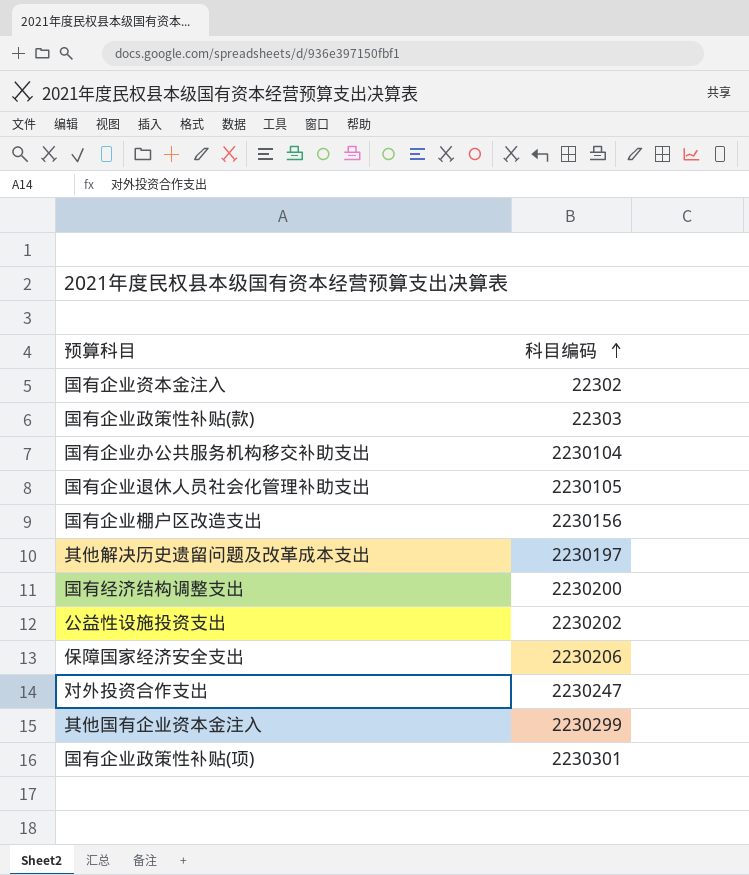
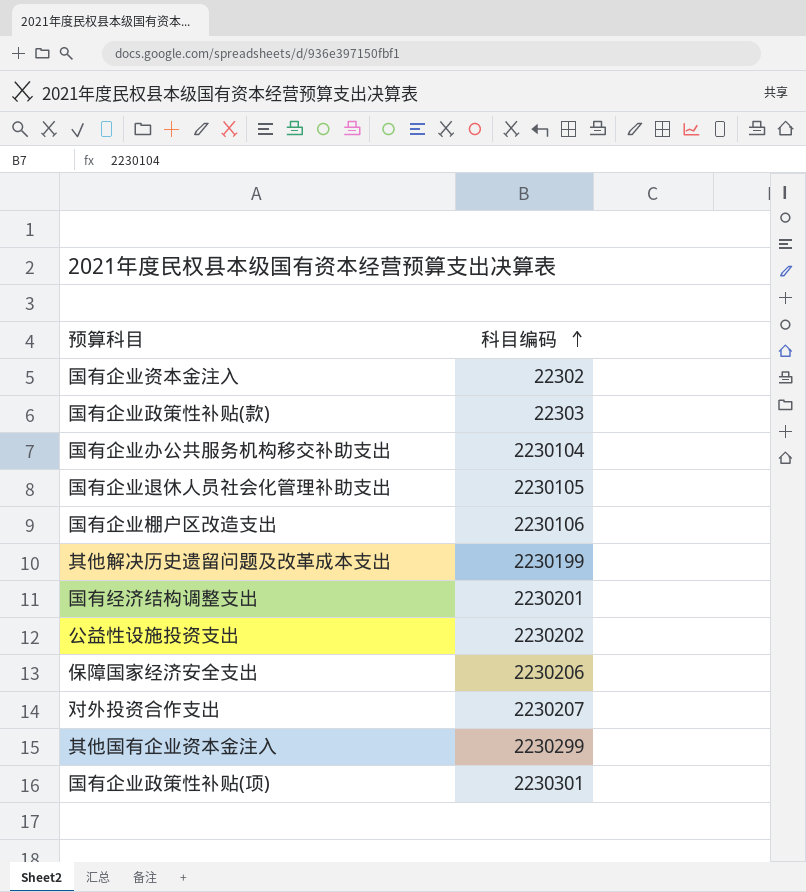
国有企业棚户区改造支出 | 科目编码: 2230156 -> 2230106
其他解决历史遗留问题及改革成本支出 | 科目编码: 2230197 -> 2230199
国有经济结构调整支出 | 科目编码: 2230200 -> 2230201
对外投资合作支出 | 科目编码: 2230247 -> 2230207

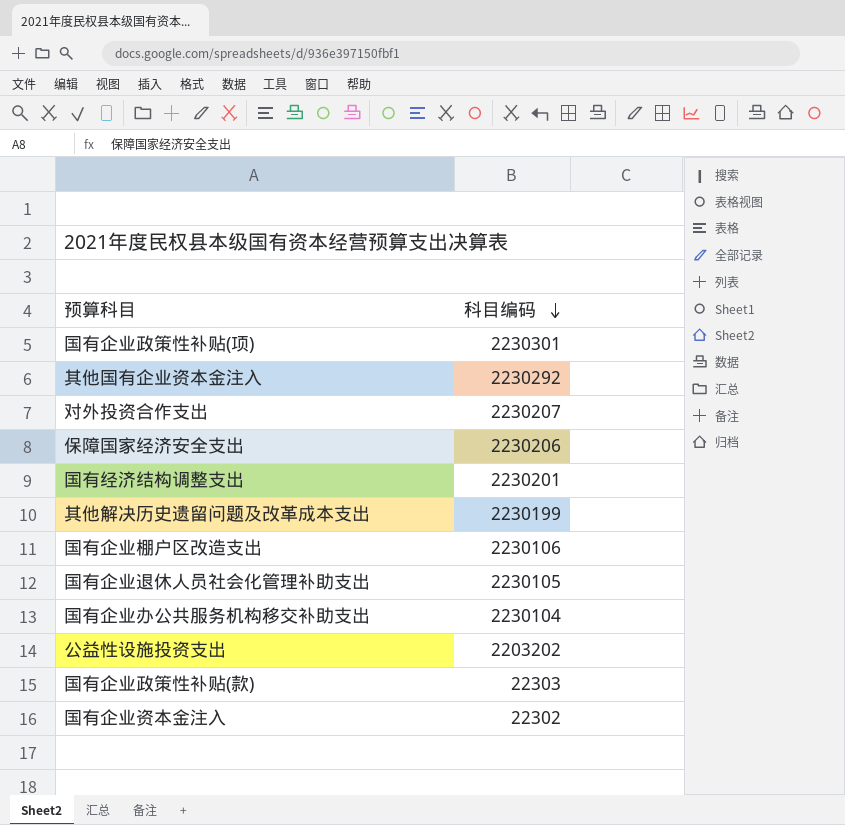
row order: 科目编码 ascending -> 科目编码 descending
其他国有企业资本金注入 | 科目编码: 2230299 -> 2230292
公益性设施投资支出 | 科目编码: 2230202 -> 2203202

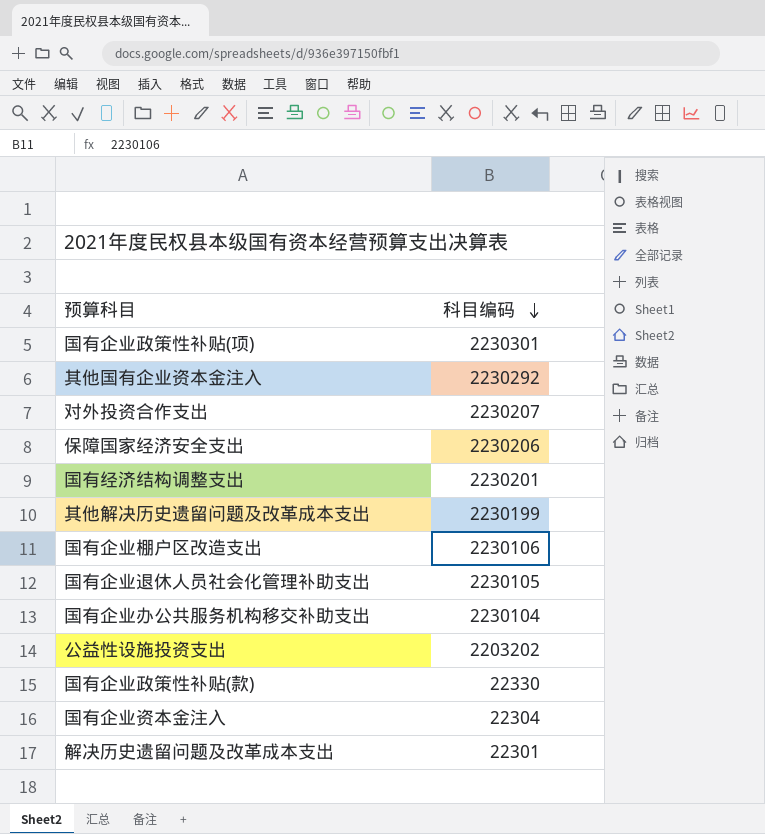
国有企业政策性补贴(款) | 科目编码: 22303 -> 22330
国有企业资本金注入 | 科目编码: 22302 -> 22304
row 解决历史遗留问题及改革成本支出: none -> 22301

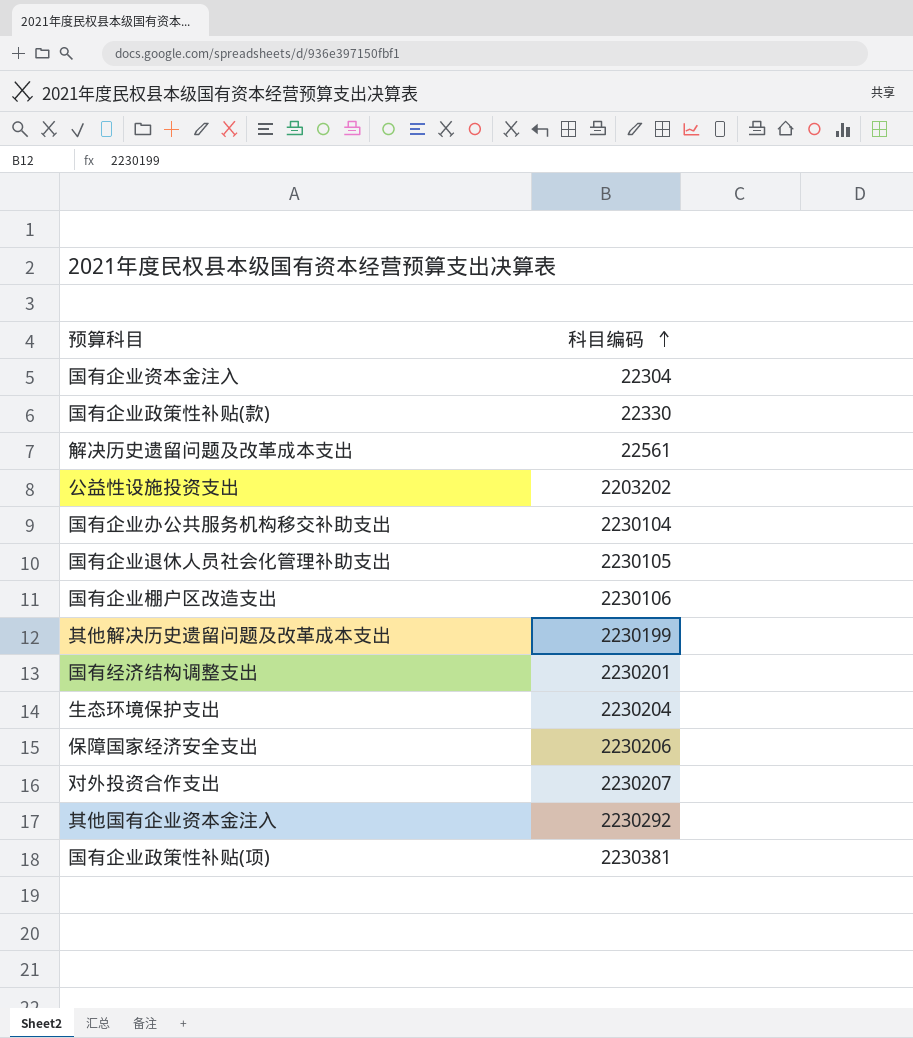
row order: 科目编码 descending -> 科目编码 ascending
解决历史遗留问题及改革成本支出 | 科目编码: 22301 -> 22561
row 生态环境保护支出: none -> 2230204
国有企业政策性补贴(项) | 科目编码: 2230301 -> 2230381

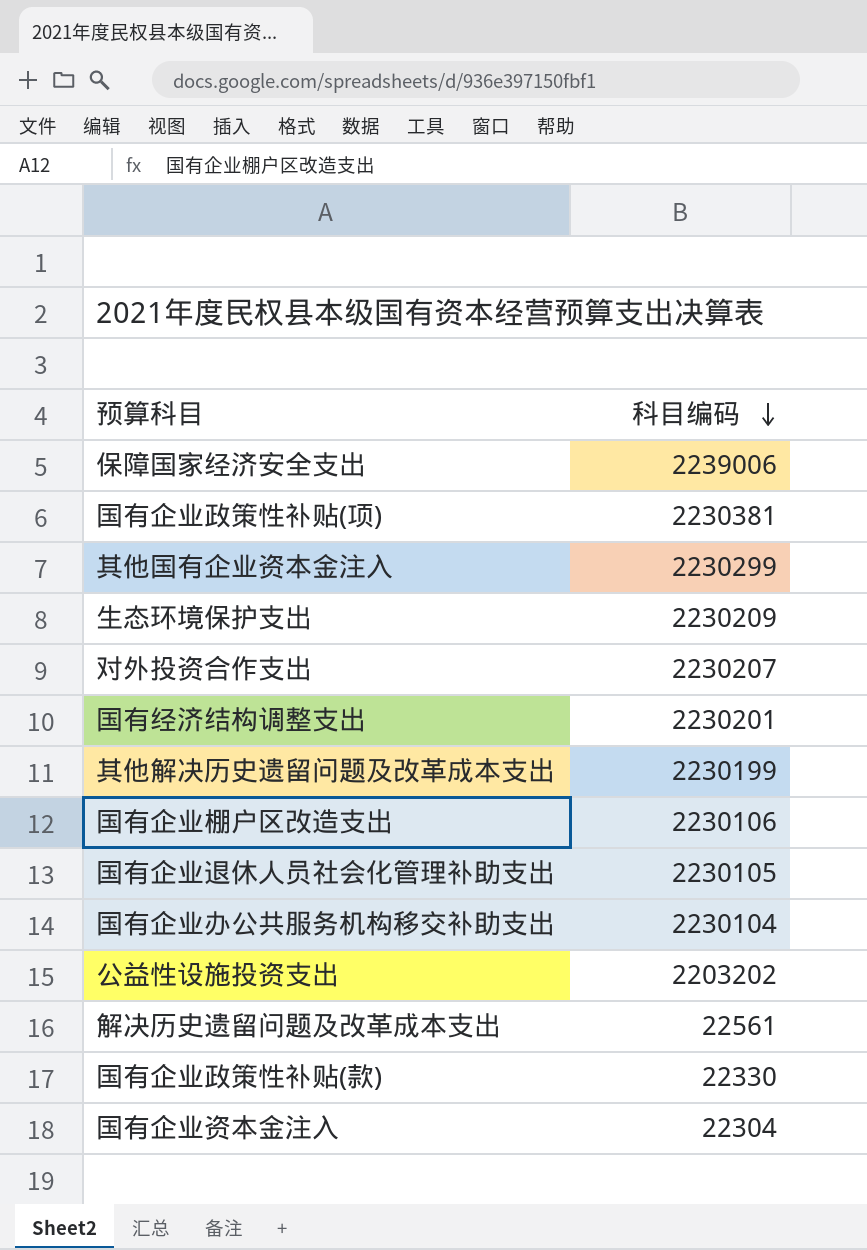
row order: 科目编码 ascending -> 科目编码 descending
保障国家经济安全支出 | 科目编码: 2230206 -> 2239006
其他国有企业资本金注入 | 科目编码: 2230292 -> 2230299
生态环境保护支出 | 科目编码: 2230204 -> 2230209

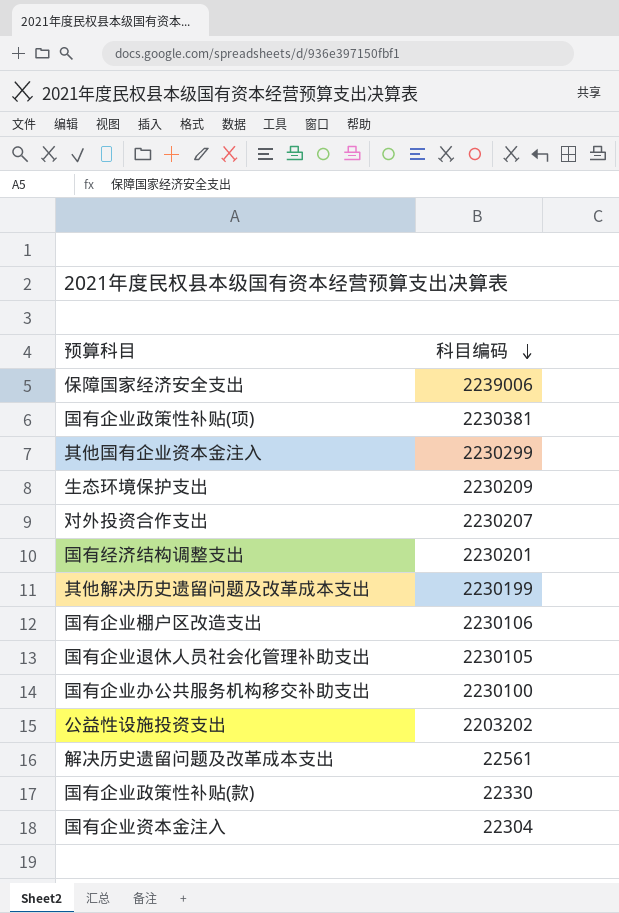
国有企业办公共服务机构移交补助支出 | 科目编码: 2230104 -> 2230100

